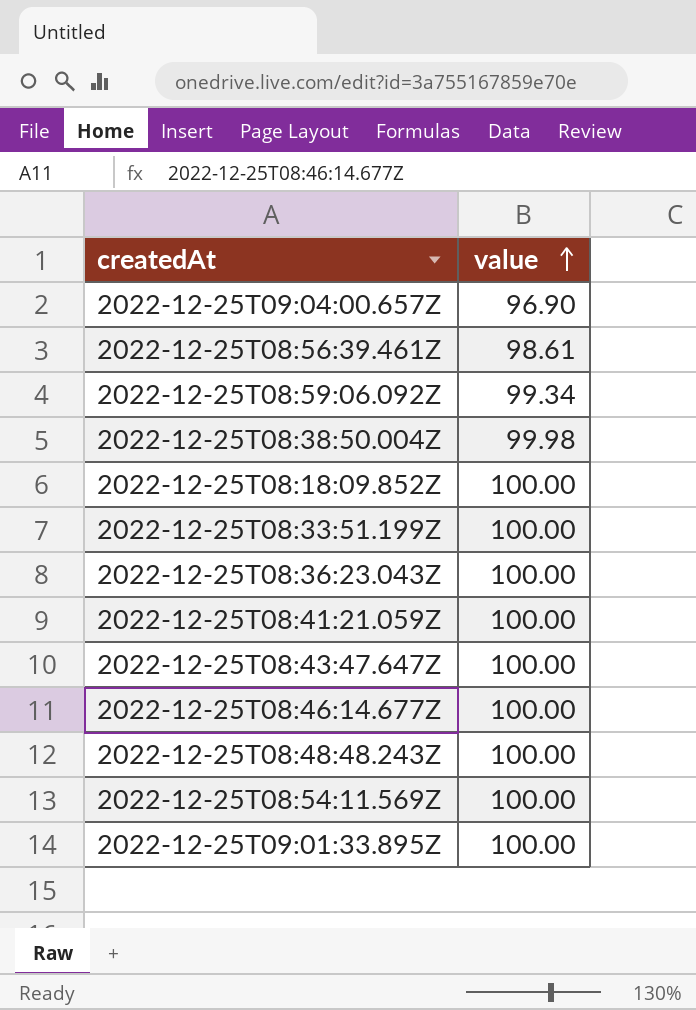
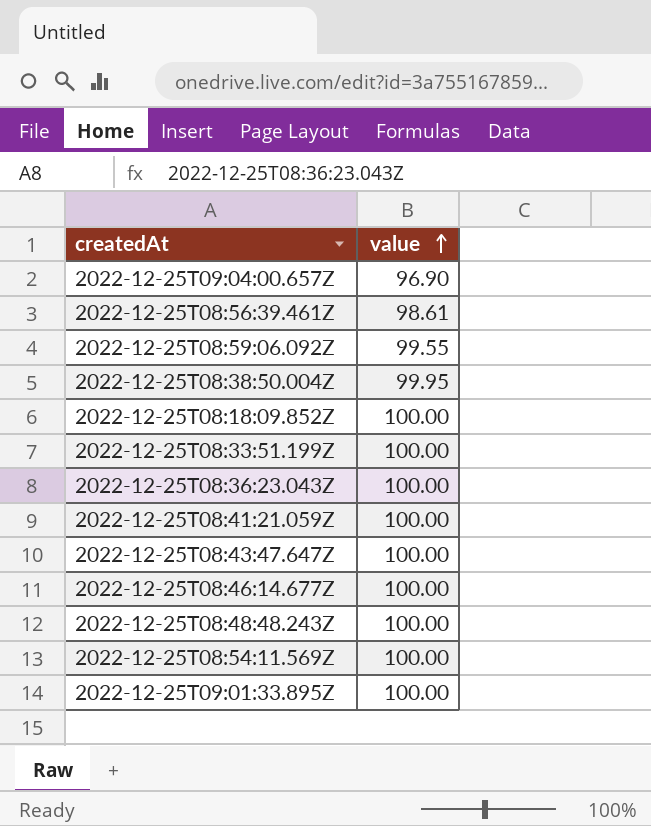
2022-12-25T08:59:06.092Z | value: 99.34 -> 99.55
2022-12-25T08:38:50.004Z | value: 99.98 -> 99.95

